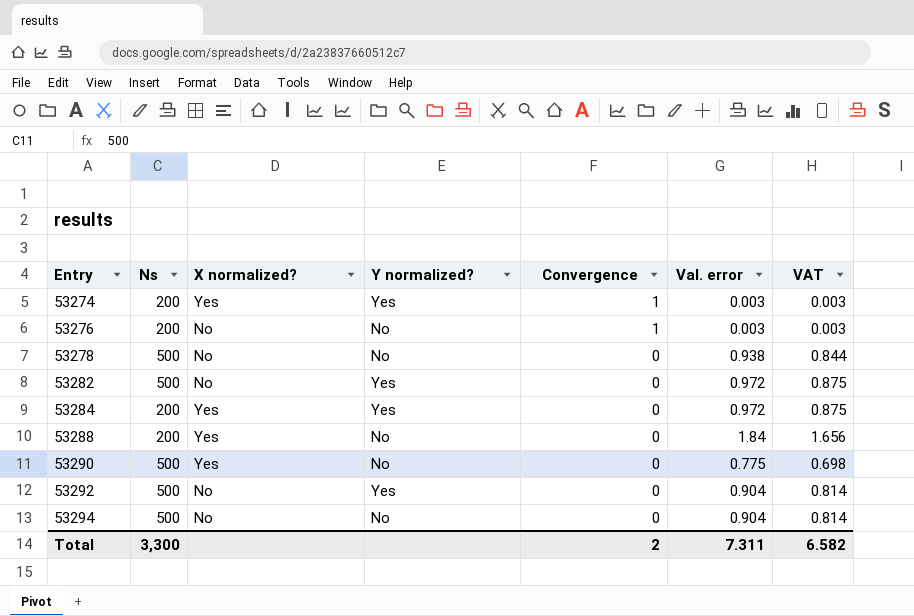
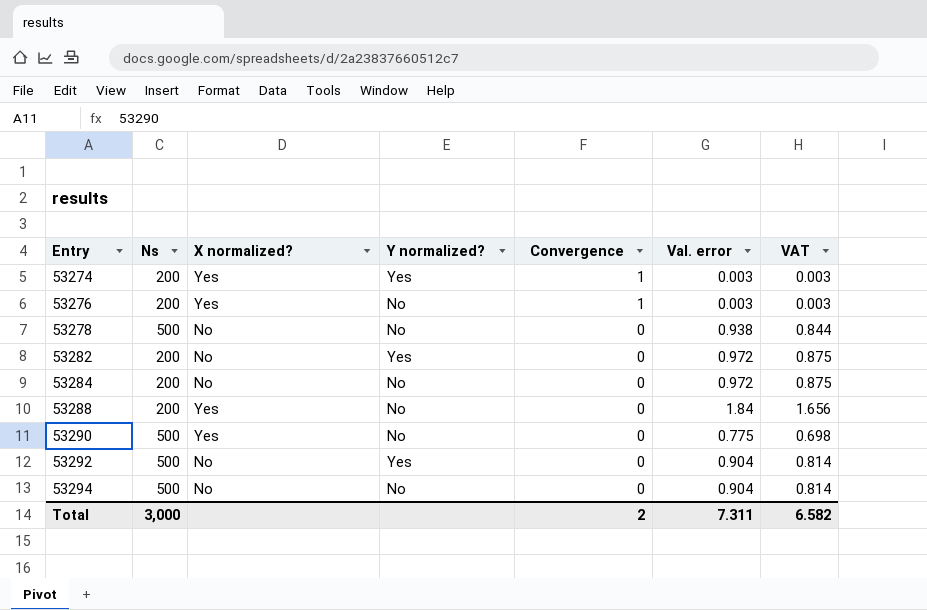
53276 | X normalized?: No -> Yes
53282 | Ns: 500 -> 200
53284 | X normalized?: Yes -> No
53284 | Y normalized?: Yes -> No
Total | Ns: 3,300 -> 3,000

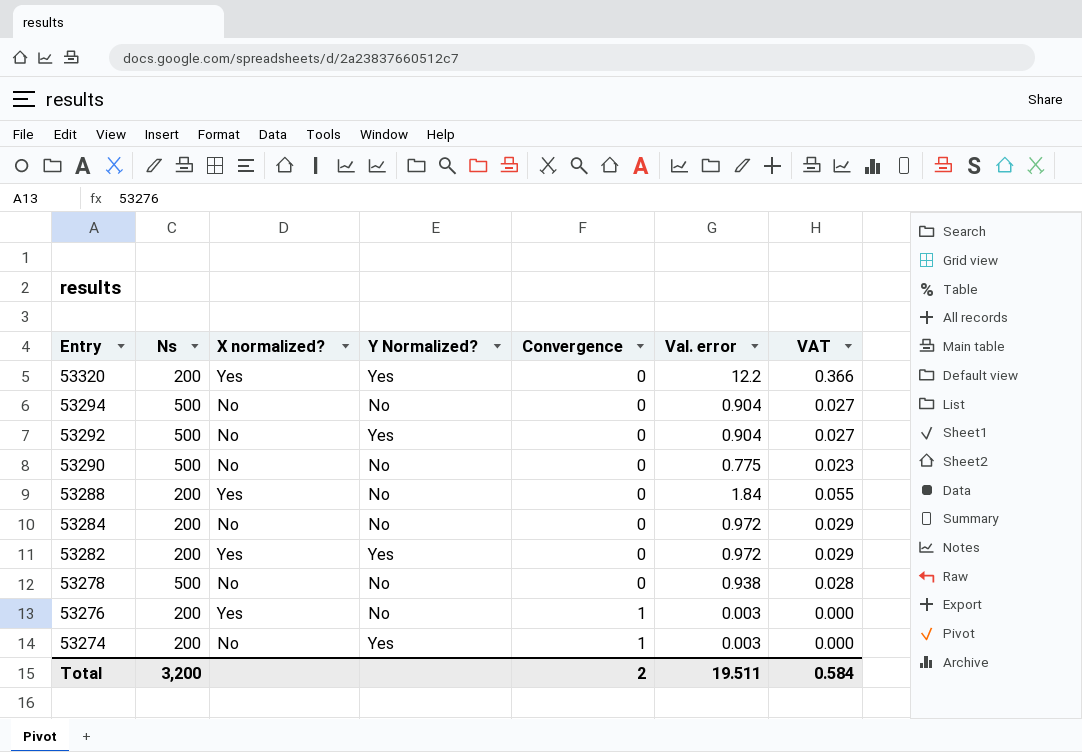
row order: Entry ascending -> Entry descending
column name: Y normalized? -> Y Normalized?
column VAT | formula: [Val. error] * 0.9 -> [Val. error] * 0.03
row 53320: none -> 200 | Yes | Yes | 0 | 12.2 | 0.366
53290 | X normalized?: Yes -> No
53282 | X normalized?: No -> Yes
53274 | X normalized?: Yes -> No
Total | Ns: 3,000 -> 3,200
Total | Val. error: 7.311 -> 19.511
Total | VAT: 6.582 -> 0.584

